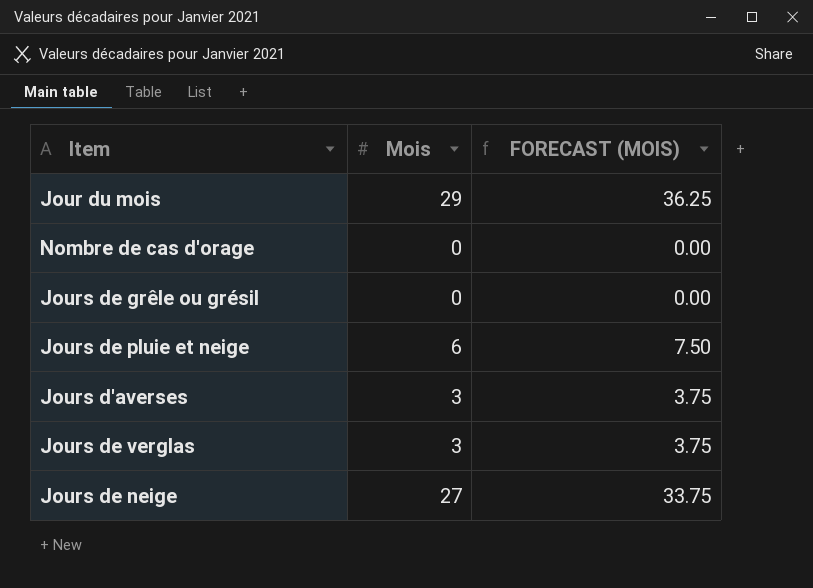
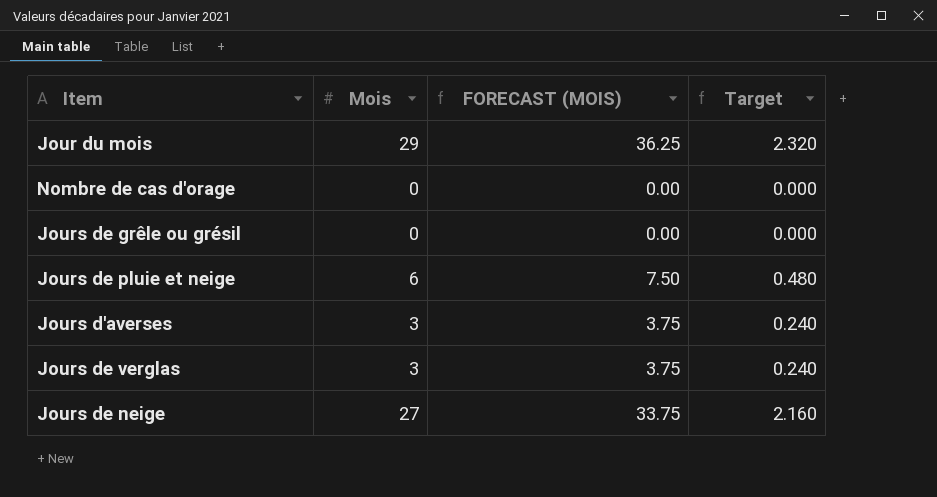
column Target | formula: none -> [Mois] * 0.08

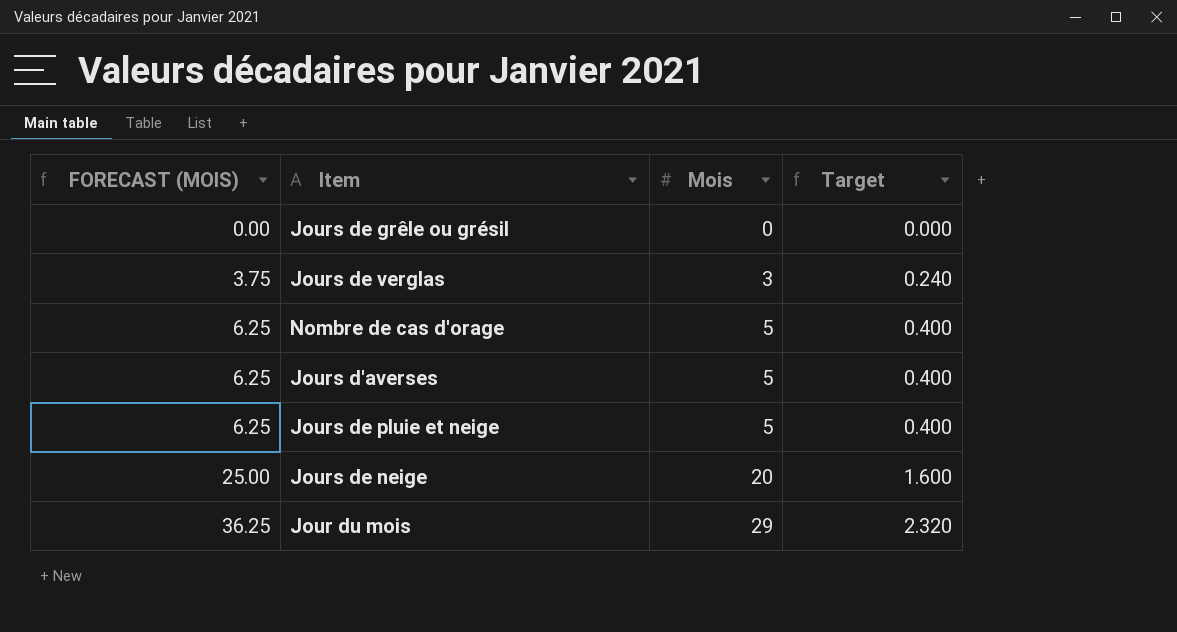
row order: none -> FORECAST (MOIS) ascending
column FORECAST (MOIS) | position: 3 -> 1
Nombre de cas d'orage | FORECAST (MOIS): 0.00 -> 6.25
Nombre de cas d'orage | Mois: 0 -> 5
Nombre de cas d'orage | Target: 0.000 -> 0.400
Jours d'averses | FORECAST (MOIS): 3.75 -> 6.25
Jours d'averses | Mois: 3 -> 5
Jours d'averses | Target: 0.240 -> 0.400
Jours de pluie et neige | FORECAST (MOIS): 7.50 -> 6.25
Jours de pluie et neige | Mois: 6 -> 5
Jours de pluie et neige | Target: 0.480 -> 0.400
Jours de neige | FORECAST (MOIS): 33.75 -> 25.00
Jours de neige | Mois: 27 -> 20
Jours de neige | Target: 2.160 -> 1.600

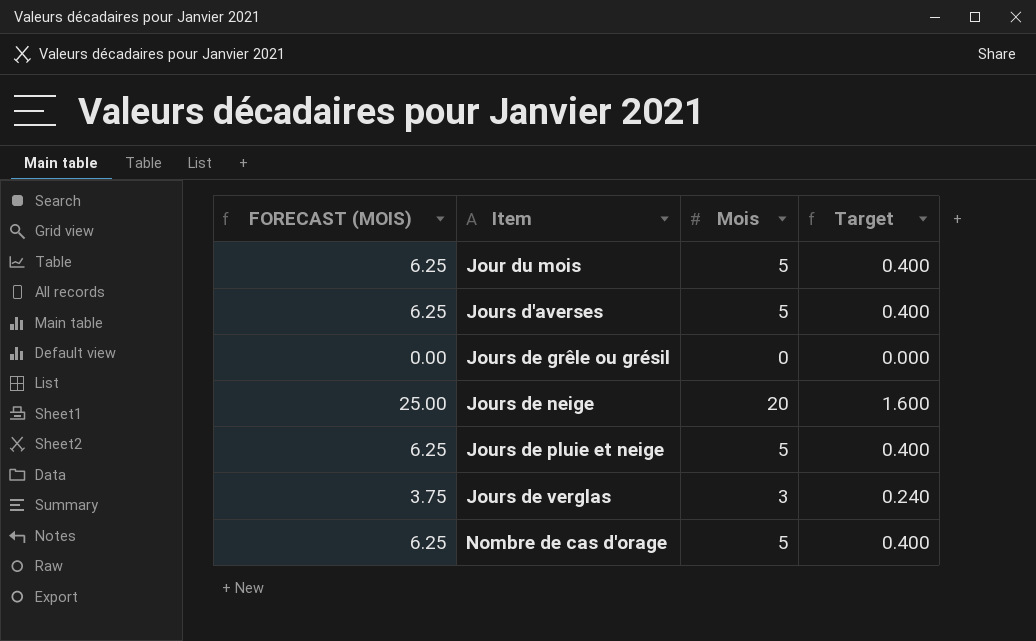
row order: FORECAST (MOIS) ascending -> Item ascending
Jour du mois | FORECAST (MOIS): 36.25 -> 6.25
Jour du mois | Mois: 29 -> 5
Jour du mois | Target: 2.320 -> 0.400

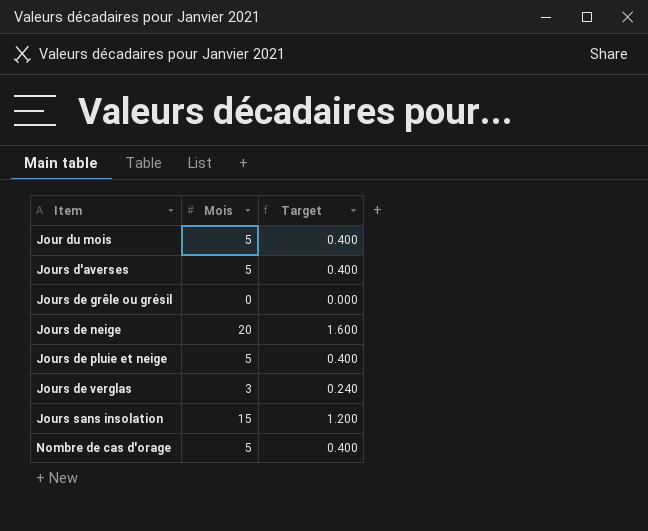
column FORECAST (MOIS) | formula: [Mois] * 1.25 -> none
row Jours sans insolation: none -> 15 | 1.200

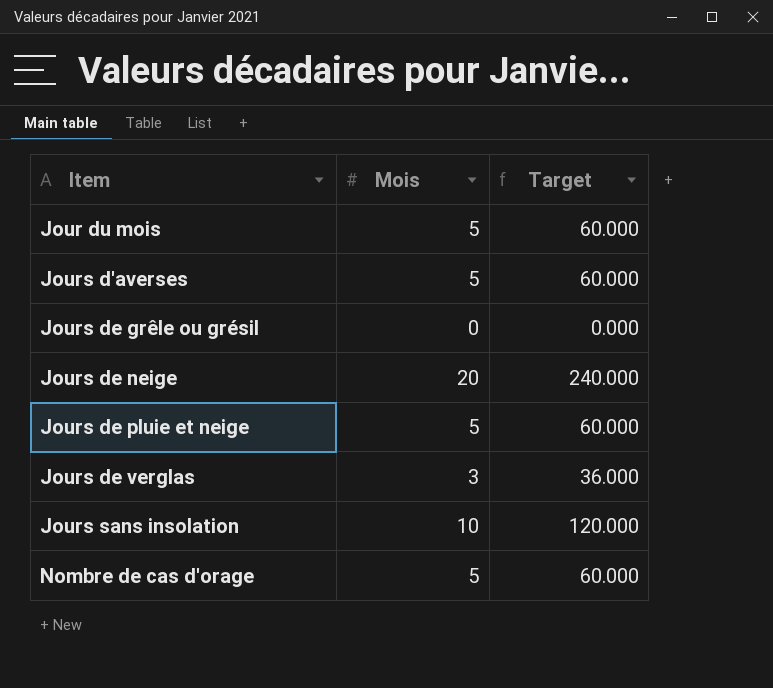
column Target | formula: [Mois] * 0.08 -> [Mois] * 12
Jours sans insolation | Mois: 15 -> 10

